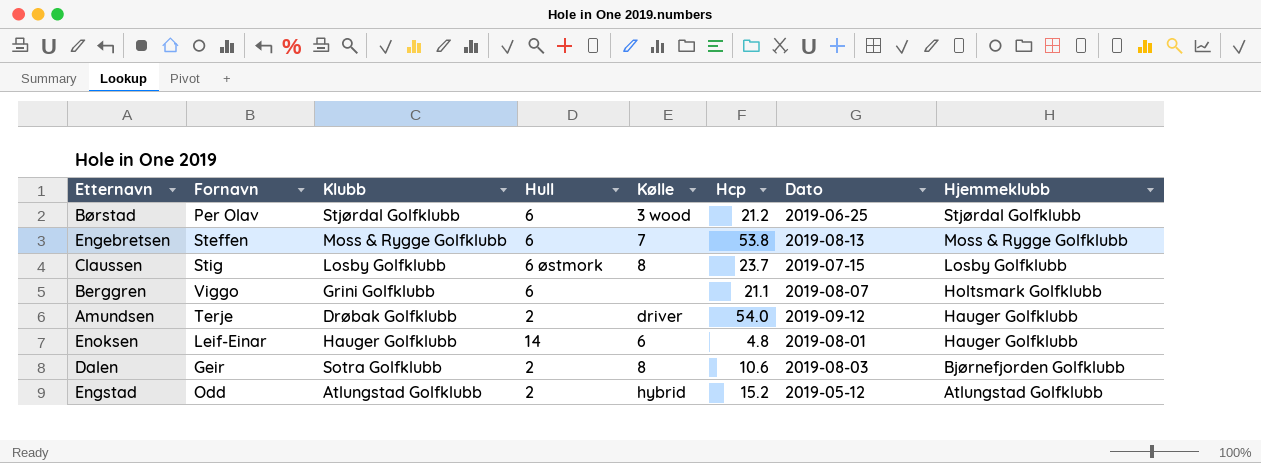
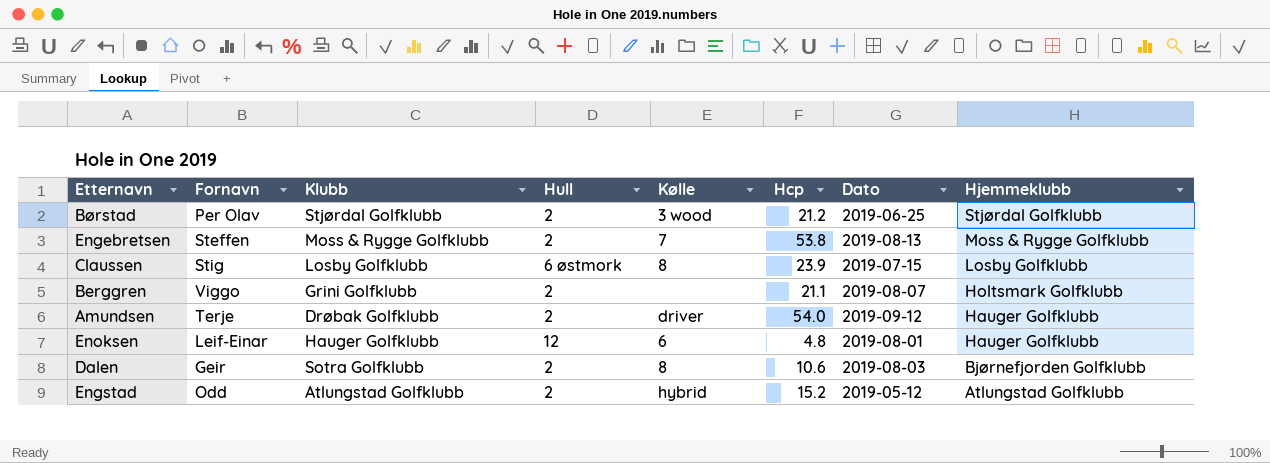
Børstad | Hull: 6 -> 2
Engebretsen | Hull: 6 -> 2
Claussen | Hcp: 23.7 -> 23.9
Berggren | Hull: 6 -> 2
Enoksen | Hull: 14 -> 12

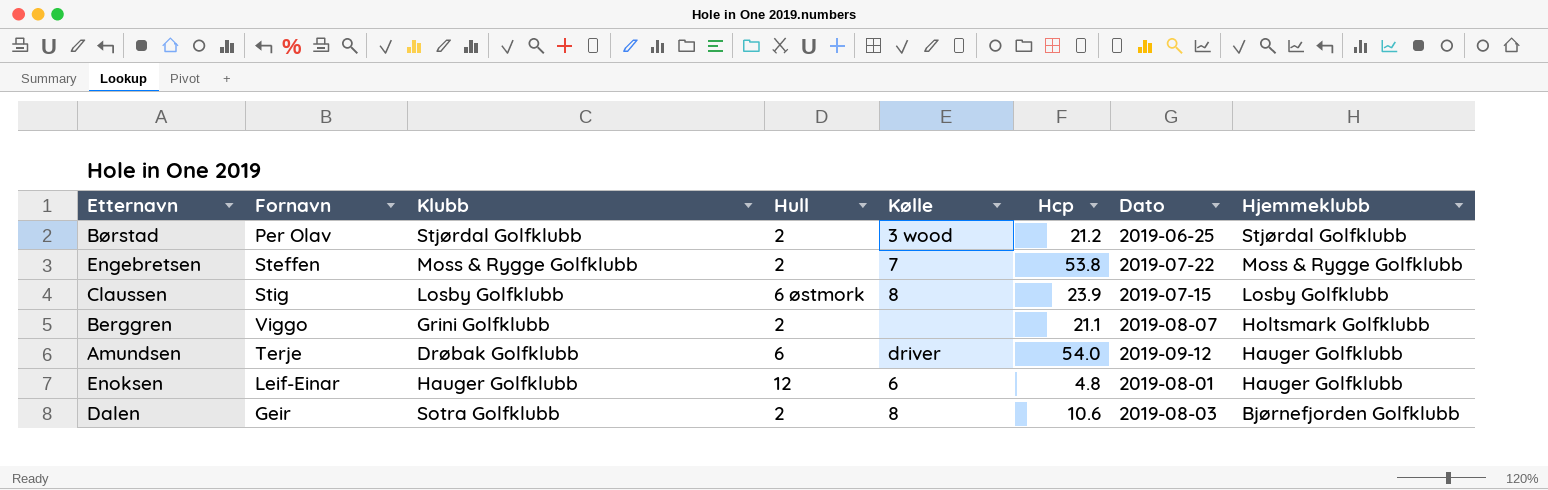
row Engstad: Odd | Atlungstad Golfklubb | 2 | hybrid | 15.2 | 2019-05-12 | Atlungstad Golfklubb -> none
Engebretsen | Dato: 2019-08-13 -> 2019-07-22
Amundsen | Hull: 2 -> 6

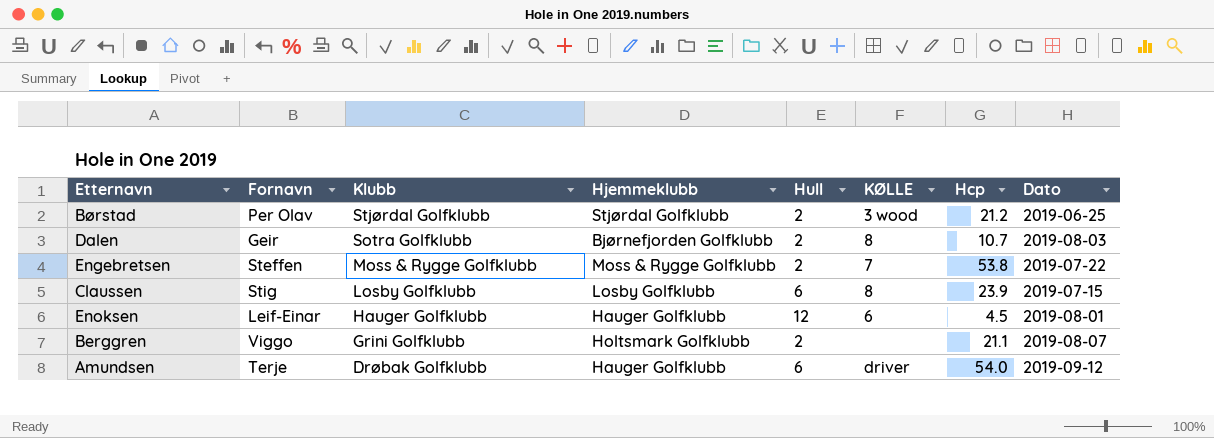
row order: Hjemmeklubb descending -> Klubb descending
column Hjemmeklubb | position: 8 -> 4
column name: Kølle -> KØLLE
Dalen | Hcp: 10.6 -> 10.7
Claussen | Hull: 6 østmork -> 6
Enoksen | Hcp: 4.8 -> 4.5

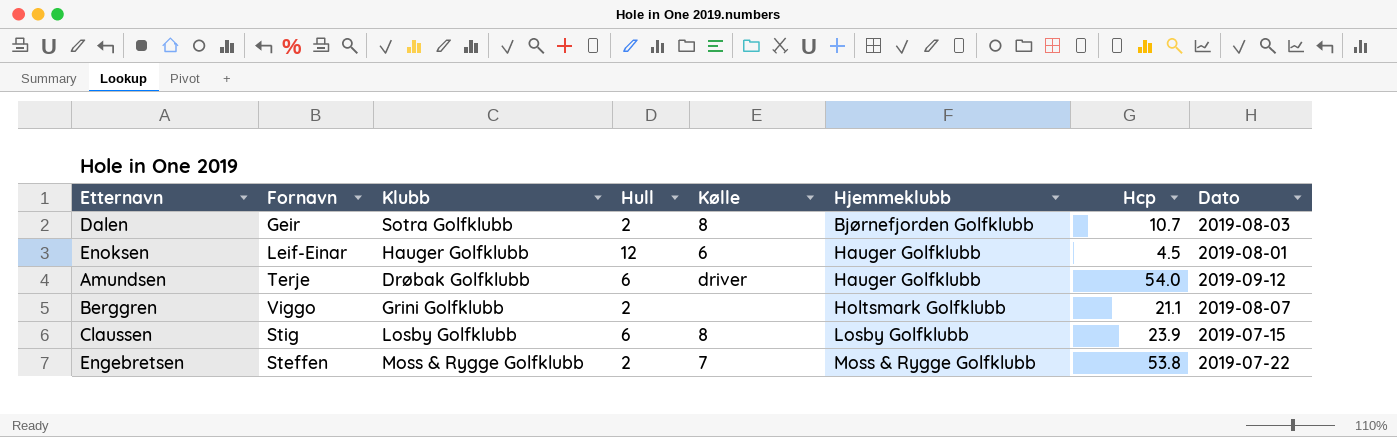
row order: Klubb descending -> Hjemmeklubb ascending
column name: KØLLE -> Kølle
column Hjemmeklubb | position: 4 -> 6
row Børstad: Per Olav | Stjørdal Golfklubb | Stjørdal Golfklubb | 2 | 3 wood | 21.2 | 2019-06-25 -> none

